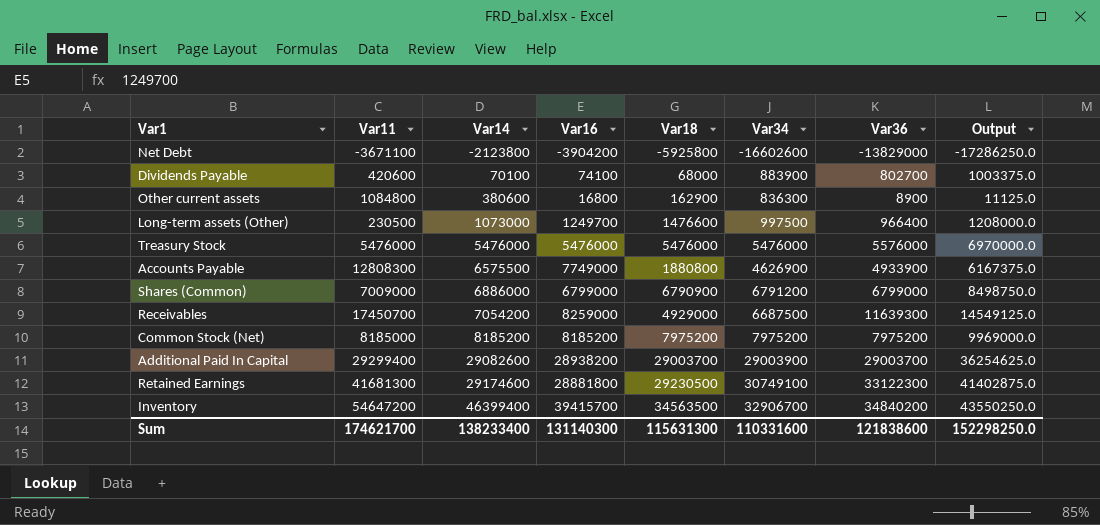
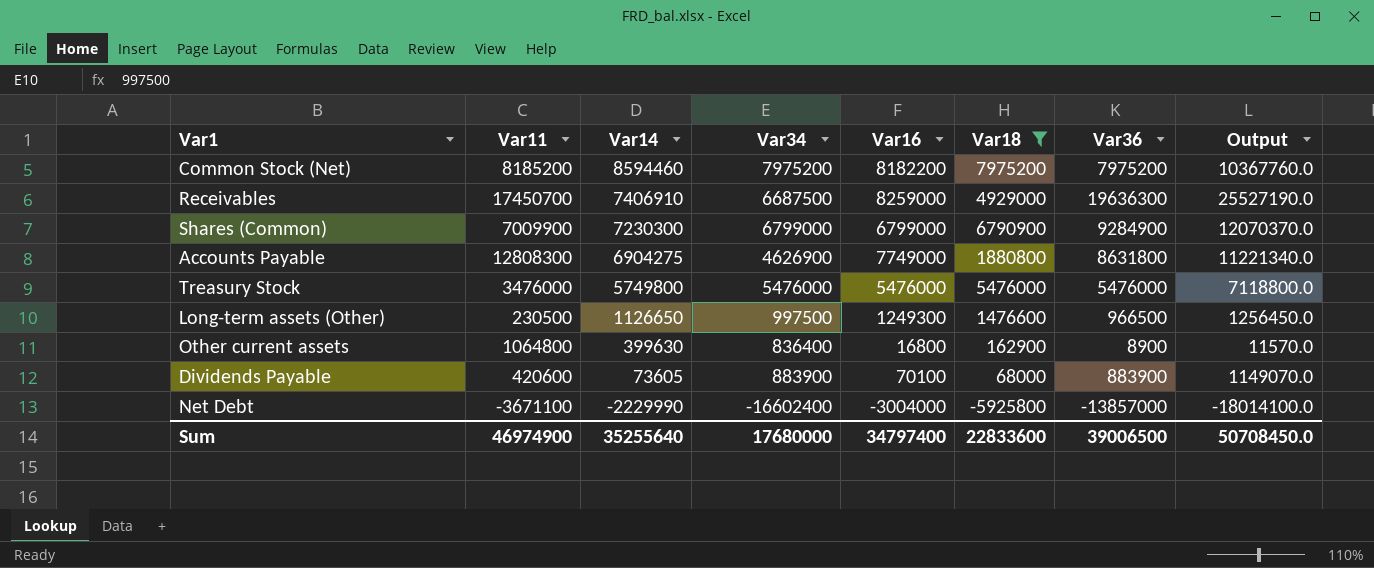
filter: none -> Var18 <= 7975200
row order: Var14 ascending -> Var14 descending
column Var34 | position: 6 -> 4
column Output | formula: [Var36] * 1.25 -> [Var36] * 1.3
Common Stock (Net) | Var11: 8185000 -> 8185200
Common Stock (Net) | Var14: 8185200 -> 8594460
Common Stock (Net) | Var16: 8185200 -> 8182200
Receivables | Var14: 7054200 -> 7406910
Receivables | Var36: 11639300 -> 19636300
Shares (Common) | Var11: 7009000 -> 7009900
Shares (Common) | Var14: 6886000 -> 7230300
Shares (Common) | Var34: 6791200 -> 6799000
Shares (Common) | Var36: 6799000 -> 9284900
Accounts Payable | Var14: 6575500 -> 6904275
Accounts Payable | Var36: 4933900 -> 8631800
Treasury Stock | Var11: 5476000 -> 3476000
Treasury Stock | Var14: 5476000 -> 5749800
Treasury Stock | Var36: 5576000 -> 5476000
Long-term assets (Other) | Var14: 1073000 -> 1126650
Long-term assets (Other) | Var16: 1249700 -> 1249300
Long-term assets (Other) | Var36: 966400 -> 966500
Other current assets | Var11: 1084800 -> 1064800
Other current assets | Var14: 380600 -> 399630
Other current assets | Var34: 836300 -> 836400
Dividends Payable | Var14: 70100 -> 73605
Dividends Payable | Var16: 74100 -> 70100
Dividends Payable | Var36: 802700 -> 883900
Net Debt | Var14: -2123800 -> -2229990
Net Debt | Var34: -16602600 -> -16602400
Net Debt | Var16: -3904200 -> -3004000
Net Debt | Var36: -13829000 -> -13857000
Sum | Var11: 174621700 -> 46974900
Sum | Var14: 138233400 -> 35255640
Sum | Var34: 110331600 -> 17680000
Sum | Var16: 131140300 -> 34797400
Sum | Var18: 115631300 -> 22833600
Sum | Var36: 121838600 -> 39006500
Sum | Output: 152298250.0 -> 50708450.0

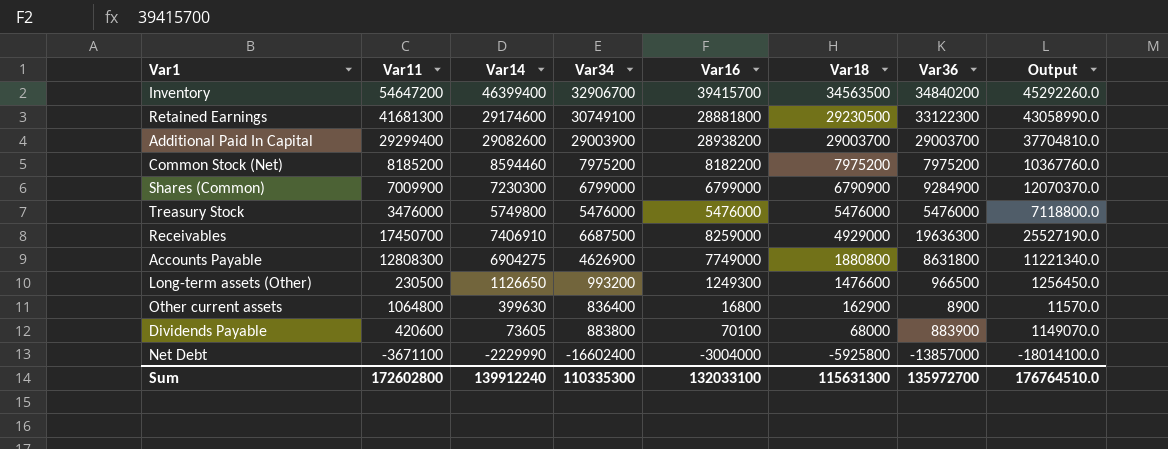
filter: Var18 <= 7975200 -> none
row order: Var14 descending -> Var18 descending
Long-term assets (Other) | Var34: 997500 -> 993200
Dividends Payable | Var34: 883900 -> 883800
Sum | Var11: 46974900 -> 172602800
Sum | Var14: 35255640 -> 139912240
Sum | Var34: 17680000 -> 110335300
Sum | Var16: 34797400 -> 132033100
Sum | Var18: 22833600 -> 115631300
Sum | Var36: 39006500 -> 135972700
Sum | Output: 50708450.0 -> 176764510.0

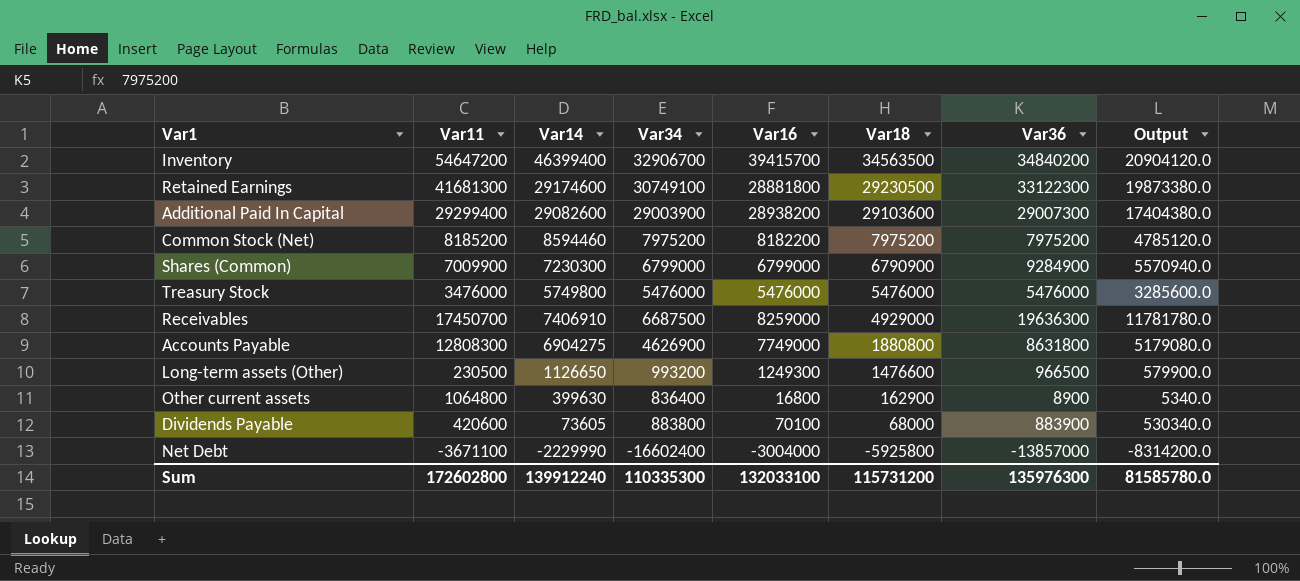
column Output | formula: [Var36] * 1.3 -> [Var36] * 0.6
Additional Paid In Capital | Var18: 29003700 -> 29103600
Additional Paid In Capital | Var36: 29003700 -> 29007300
Sum | Var18: 115631300 -> 115731200
Sum | Var36: 135972700 -> 135976300
Sum | Output: 176764510.0 -> 81585780.0

